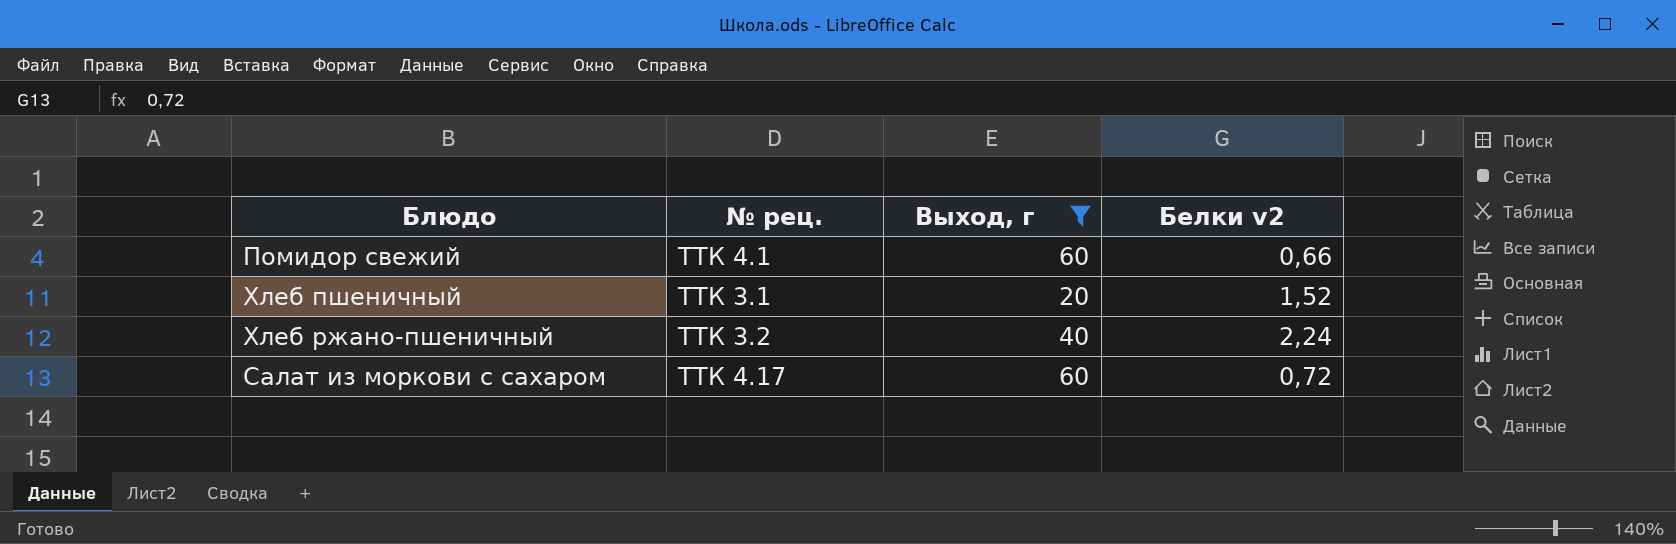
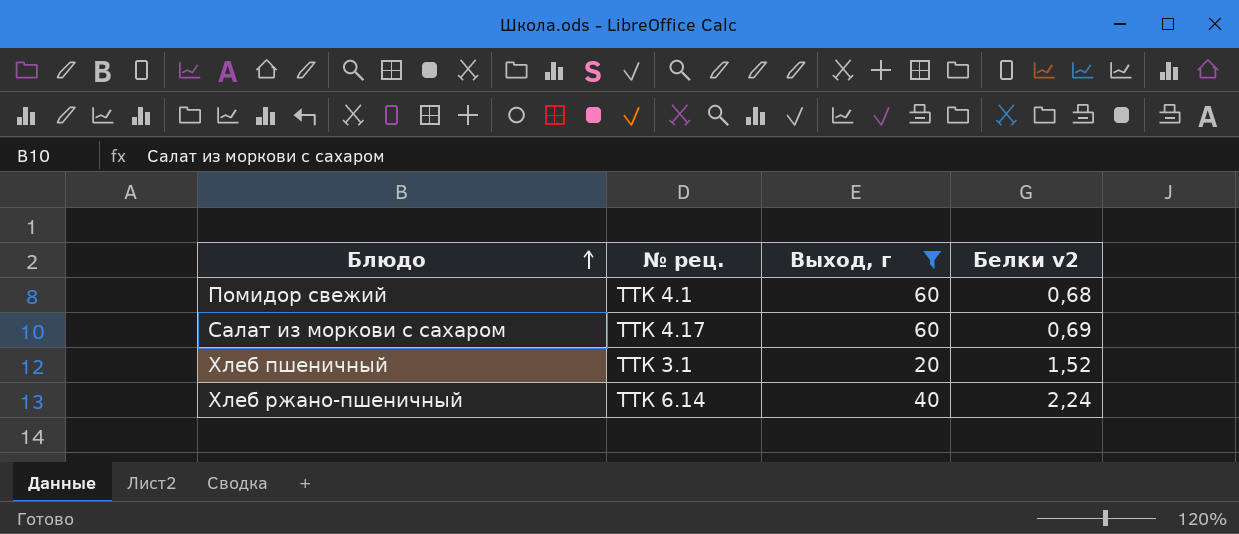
row order: none -> Блюдо ascending
Помидор свежий | Белки v2: 0,66 -> 0,68
Салат из моркови с сахаром | Белки v2: 0,72 -> 0,69
Хлеб ржано-пшеничный | № рец.: ТТК 3.2 -> ТТК 6.14

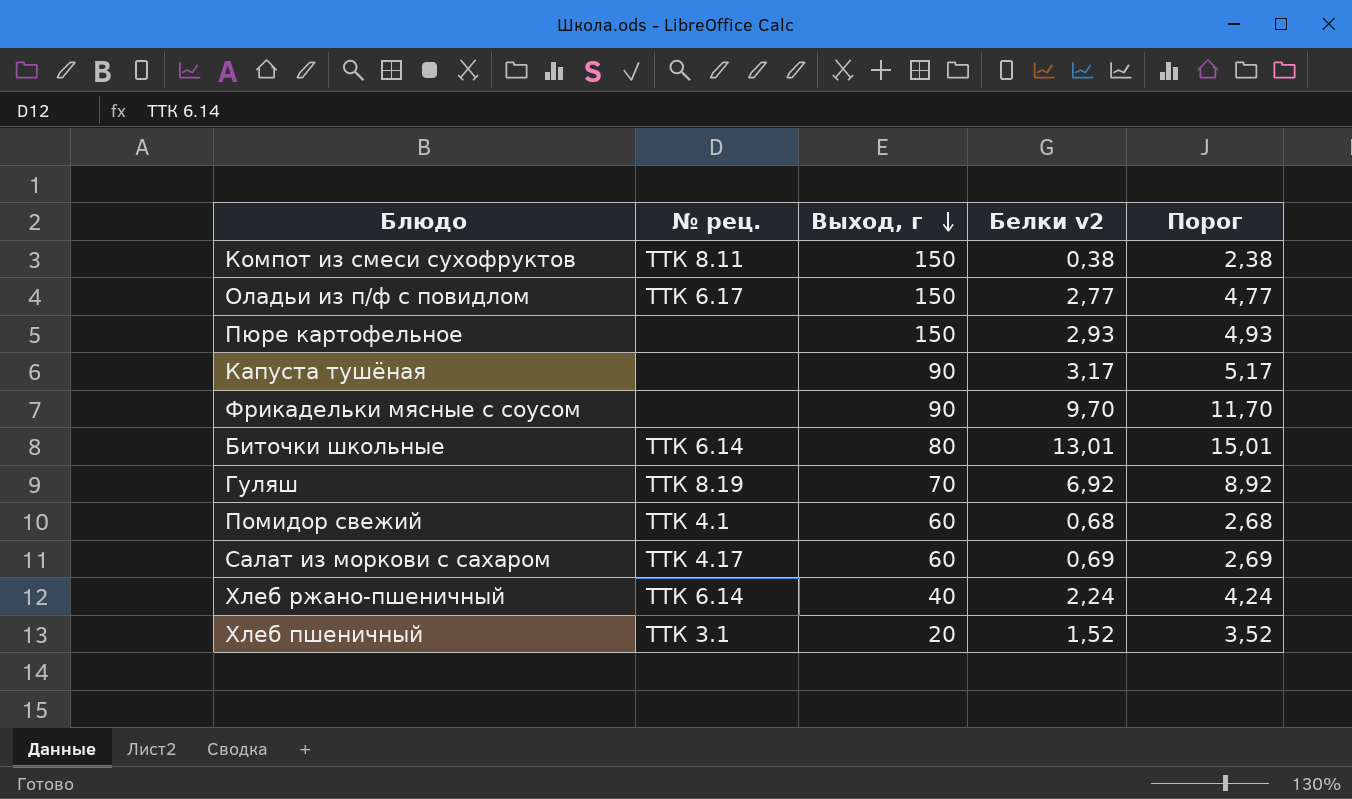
filter: Выход, г <= 60 -> none
row order: Блюдо ascending -> Выход, г descending
column Порог | formula: none -> [Белки v2] + 2

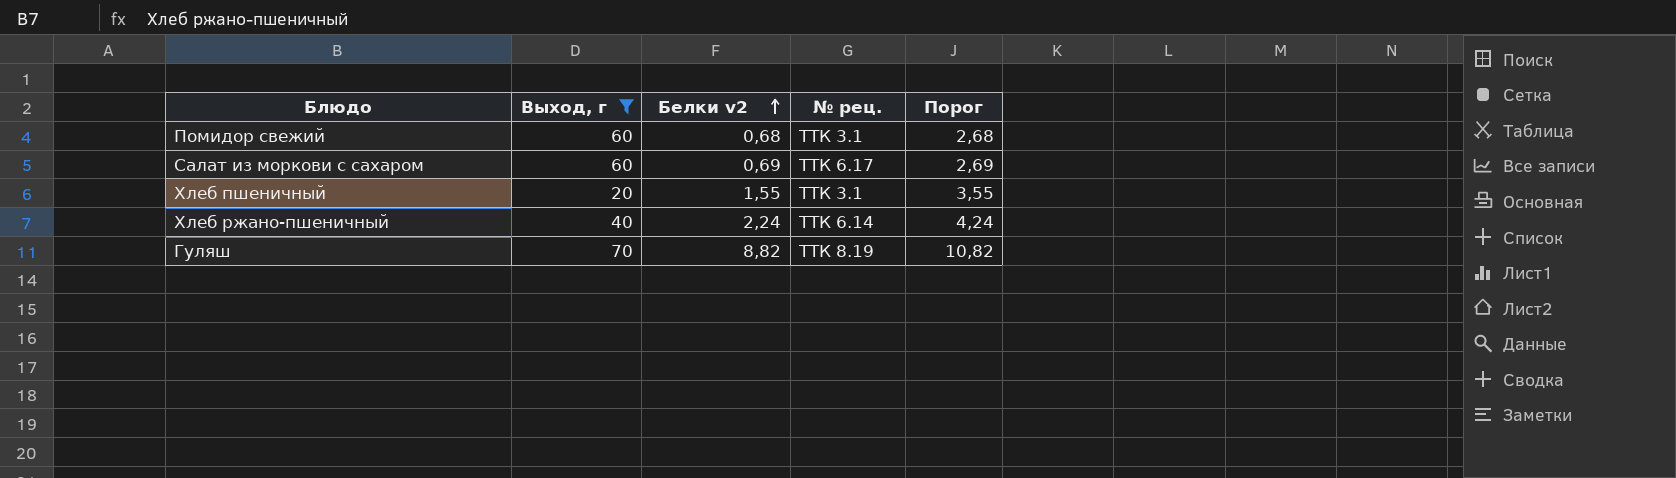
filter: none -> Выход, г <= 70
row order: Выход, г descending -> Белки v2 ascending
column № рец. | position: 2 -> 4
Помидор свежий | № рец.: ТТК 4.1 -> ТТК 3.1
Салат из моркови с сахаром | № рец.: ТТК 4.17 -> ТТК 6.17
Хлеб пшеничный | Белки v2: 1,52 -> 1,55
Хлеб пшеничный | Порог: 3,52 -> 3,55
Гуляш | Белки v2: 6,92 -> 8,82
Гуляш | Порог: 8,92 -> 10,82

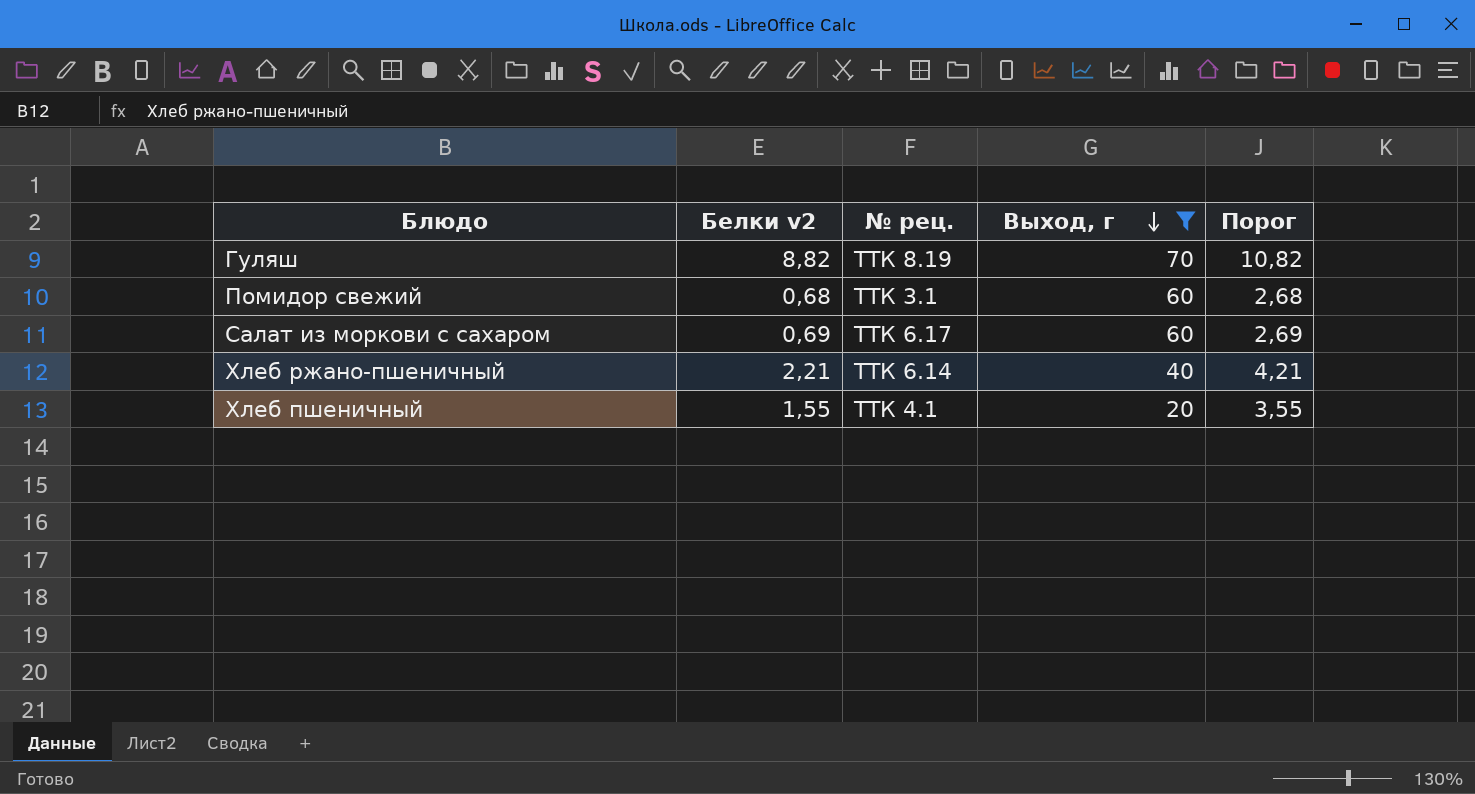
row order: Белки v2 ascending -> Выход, г descending
column Выход, г | position: 2 -> 4
Хлеб ржано-пшеничный | Белки v2: 2,24 -> 2,21
Хлеб ржано-пшеничный | Порог: 4,24 -> 4,21
Хлеб пшеничный | № рец.: ТТК 3.1 -> ТТК 4.1

